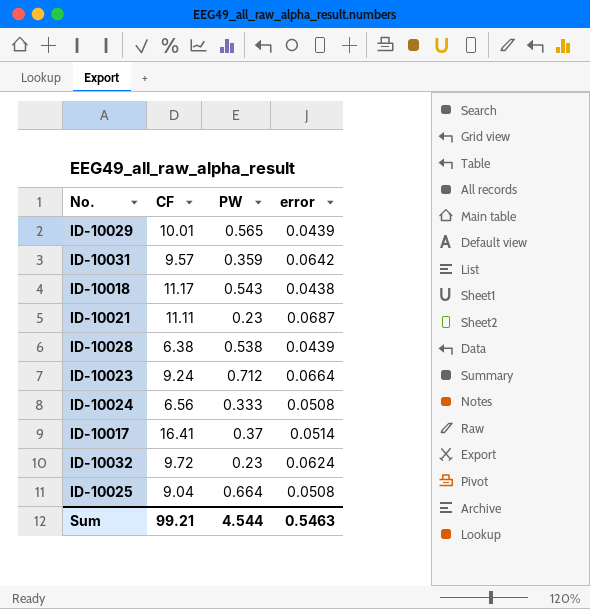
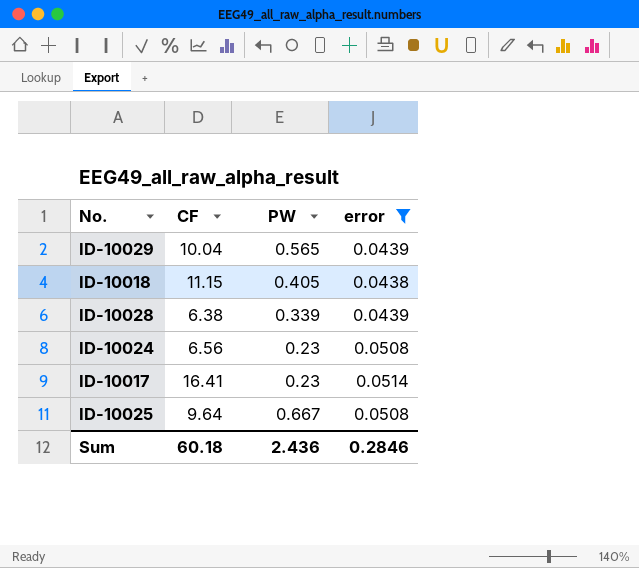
filter: none -> error <= 0.0514
ID-10029 | CF: 10.01 -> 10.04
ID-10018 | CF: 11.17 -> 11.15
ID-10018 | PW: 0.543 -> 0.405
ID-10028 | PW: 0.538 -> 0.339
ID-10024 | PW: 0.333 -> 0.23
ID-10017 | PW: 0.37 -> 0.23
ID-10025 | CF: 9.04 -> 9.64
ID-10025 | PW: 0.664 -> 0.667
Sum | CF: 99.21 -> 60.18
Sum | PW: 4.544 -> 2.436
Sum | error: 0.5463 -> 0.2846

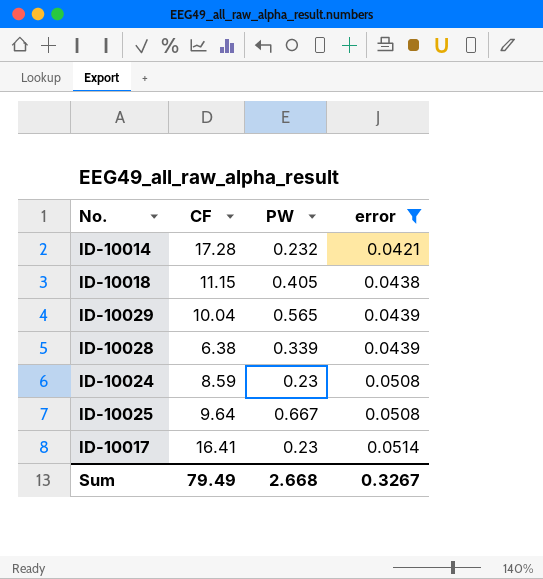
row order: none -> error ascending
row ID-10014: none -> 17.28 | 0.232 | 0.0421
ID-10024 | CF: 6.56 -> 8.59
Sum | CF: 60.18 -> 79.49
Sum | PW: 2.436 -> 2.668
Sum | error: 0.2846 -> 0.3267

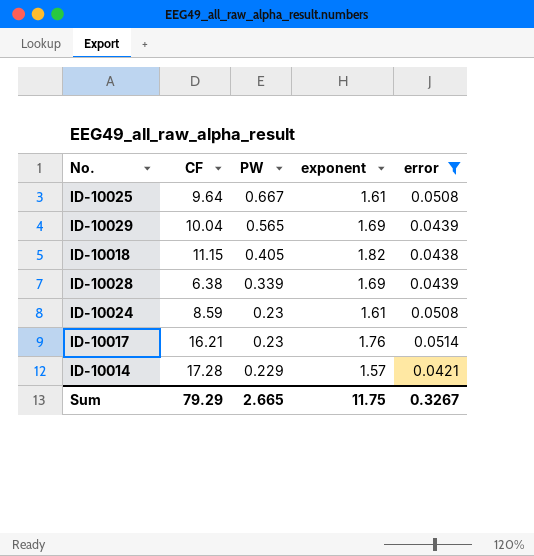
row order: error ascending -> PW descending
column exponent | position: none -> 4
ID-10017 | CF: 16.41 -> 16.21
ID-10014 | PW: 0.232 -> 0.229
Sum | CF: 79.49 -> 79.29
Sum | PW: 2.668 -> 2.665

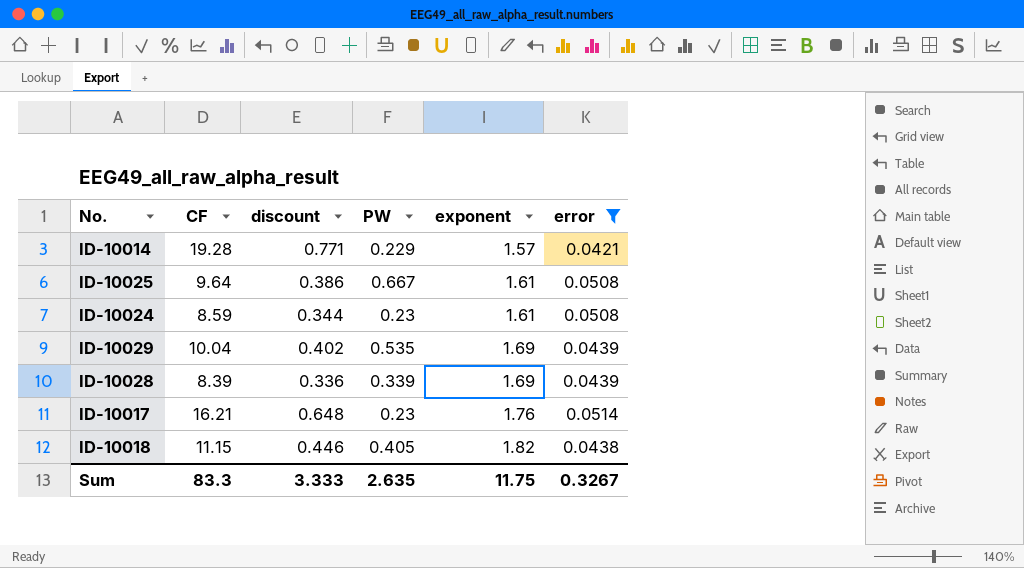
row order: PW descending -> exponent ascending
column discount | formula: none -> [CF] * 0.04
ID-10014 | CF: 17.28 -> 19.28
ID-10029 | PW: 0.565 -> 0.535
ID-10028 | CF: 6.38 -> 8.39
Sum | CF: 79.29 -> 83.3
Sum | PW: 2.665 -> 2.635

